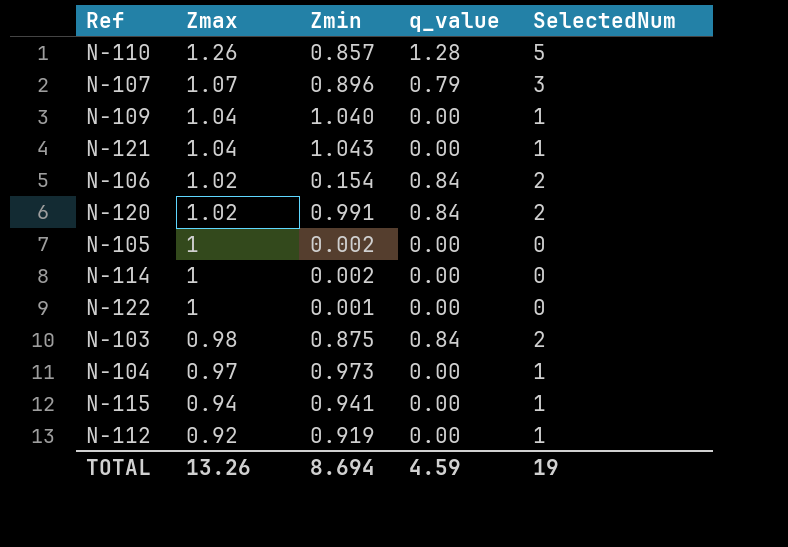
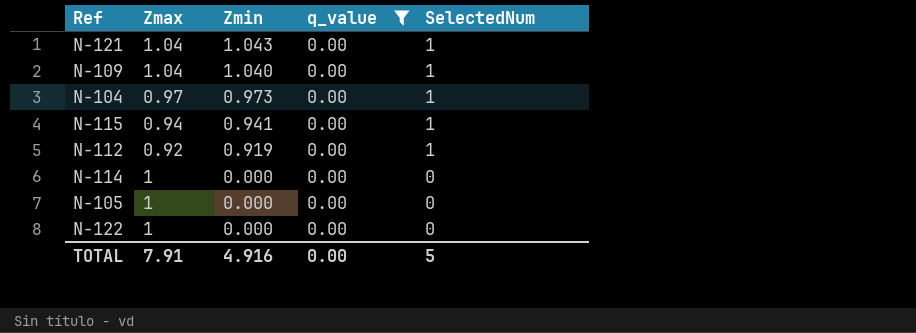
filter: none -> q_value = 0.00
row order: Zmax descending -> Zmin descending
N-114 | Zmin: 0.002 -> 0.000
N-105 | Zmin: 0.002 -> 0.000
N-122 | Zmin: 0.001 -> 0.000
TOTAL | Zmax: 13.26 -> 7.91
TOTAL | Zmin: 8.694 -> 4.916
TOTAL | q_value: 4.59 -> 0.00
TOTAL | SelectedNum: 19 -> 5

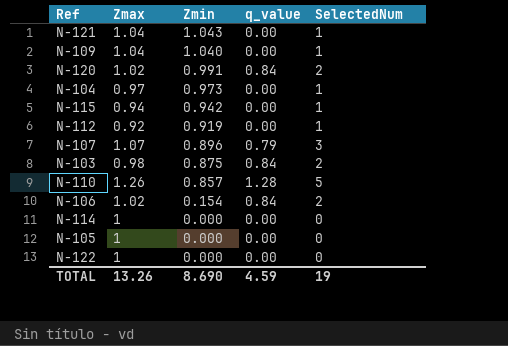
filter: q_value = 0.00 -> none
N-115 | Zmin: 0.941 -> 0.942
TOTAL | Zmax: 7.91 -> 13.26
TOTAL | Zmin: 4.916 -> 8.690
TOTAL | q_value: 0.00 -> 4.59
TOTAL | SelectedNum: 5 -> 19

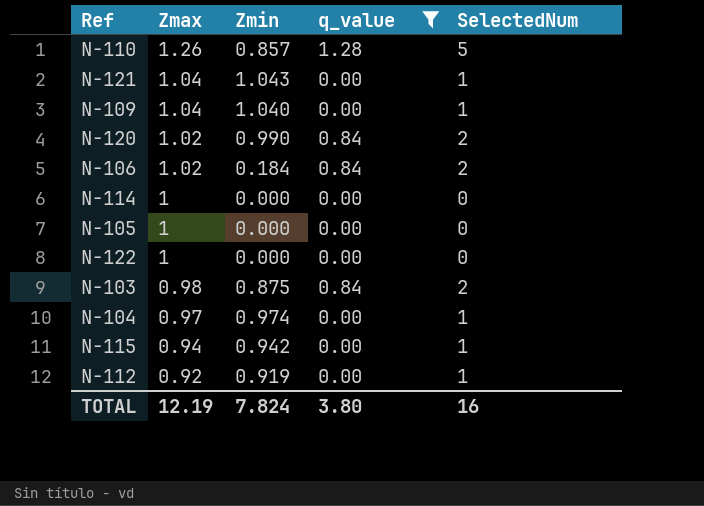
filter: none -> q_value != 0.79
row order: Zmin descending -> Zmax descending
N-120 | Zmin: 0.991 -> 0.990
N-106 | Zmin: 0.154 -> 0.184
N-104 | Zmin: 0.973 -> 0.974
TOTAL | Zmax: 13.26 -> 12.19
TOTAL | Zmin: 8.690 -> 7.824
TOTAL | q_value: 4.59 -> 3.80
TOTAL | SelectedNum: 19 -> 16

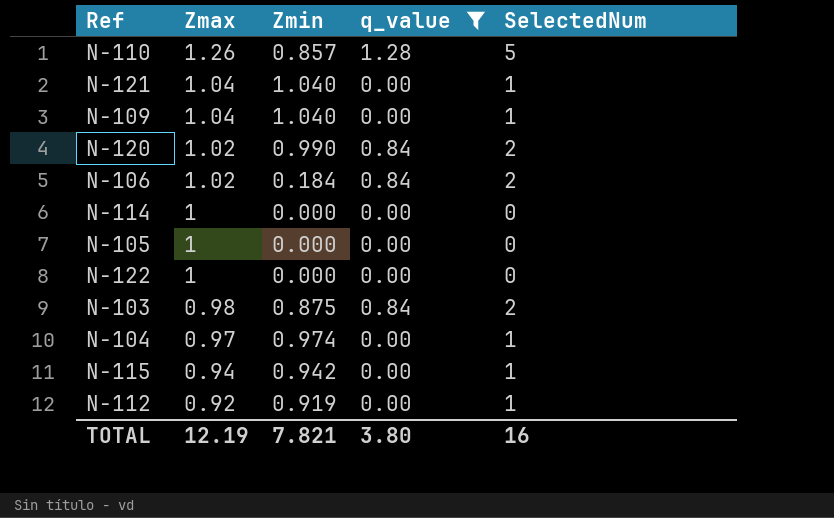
N-121 | Zmin: 1.043 -> 1.040
TOTAL | Zmin: 7.824 -> 7.821

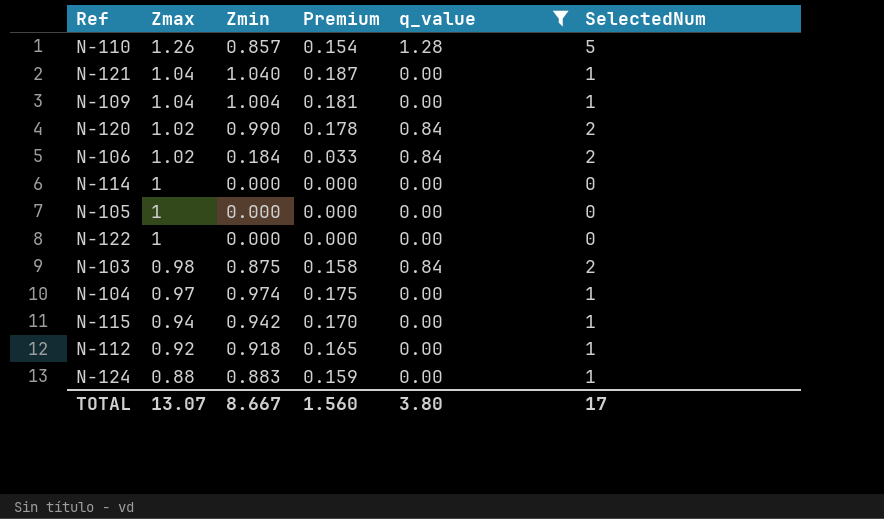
column Premium | formula: none -> [Zmin] * 0.18
N-109 | Zmin: 1.040 -> 1.004
N-112 | Zmin: 0.919 -> 0.918
row N-124: none -> 0.88 | 0.883 | 0.159 | 0.00 | 1
TOTAL | Zmax: 12.19 -> 13.07
TOTAL | Zmin: 7.821 -> 8.667
TOTAL | SelectedNum: 16 -> 17

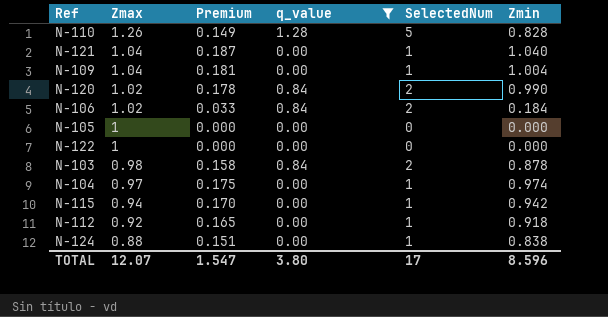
column Zmin | position: 3 -> 6
row N-114: 1 | 0.000 | 0.000 | 0.00 | 0 -> none
N-110 | Premium: 0.154 -> 0.149
N-110 | Zmin: 0.857 -> 0.828
N-103 | Zmin: 0.875 -> 0.878
N-124 | Premium: 0.159 -> 0.151
N-124 | Zmin: 0.883 -> 0.838
TOTAL | Zmax: 13.07 -> 12.07
TOTAL | Premium: 1.560 -> 1.547
TOTAL | Zmin: 8.667 -> 8.596

